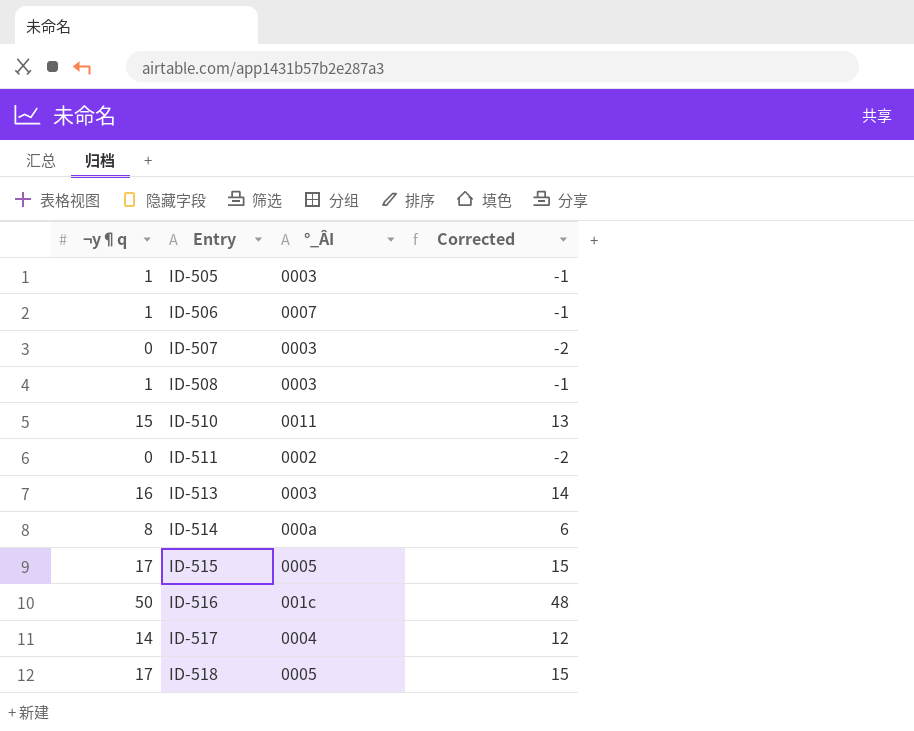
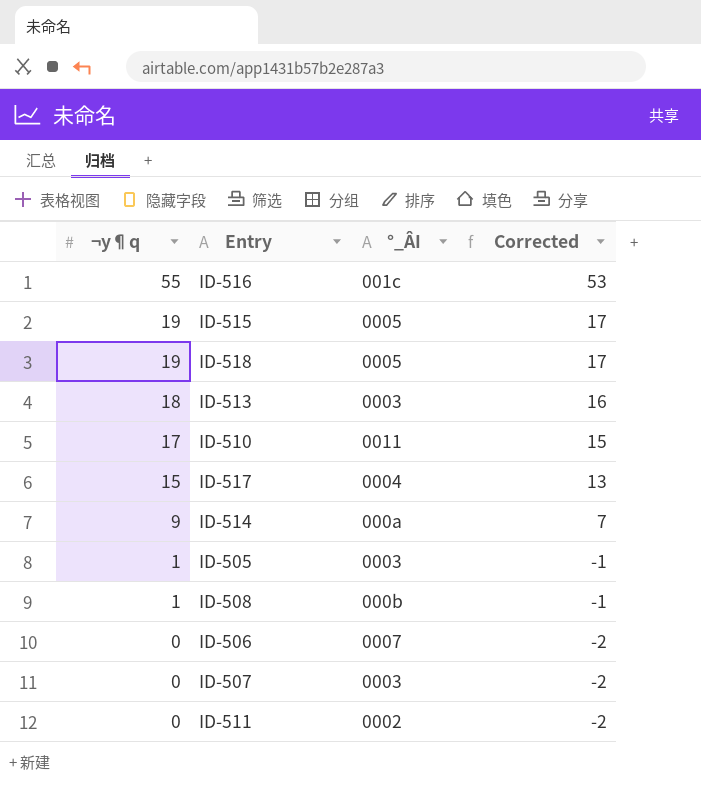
row order: Entry ascending -> ¬y¶q descending
ID-516 | ¬y¶q: 50 -> 55
ID-516 | Corrected: 48 -> 53
ID-515 | ¬y¶q: 17 -> 19
ID-515 | Corrected: 15 -> 17
ID-518 | ¬y¶q: 17 -> 19
ID-518 | Corrected: 15 -> 17
ID-513 | ¬y¶q: 16 -> 18
ID-513 | Corrected: 14 -> 16
ID-510 | ¬y¶q: 15 -> 17
ID-510 | Corrected: 13 -> 15
ID-517 | ¬y¶q: 14 -> 15
ID-517 | Corrected: 12 -> 13
ID-514 | ¬y¶q: 8 -> 9
ID-514 | Corrected: 6 -> 7
ID-508 | °_ÂI: 0003 -> 000b
ID-506 | ¬y¶q: 1 -> 0
ID-506 | Corrected: -1 -> -2

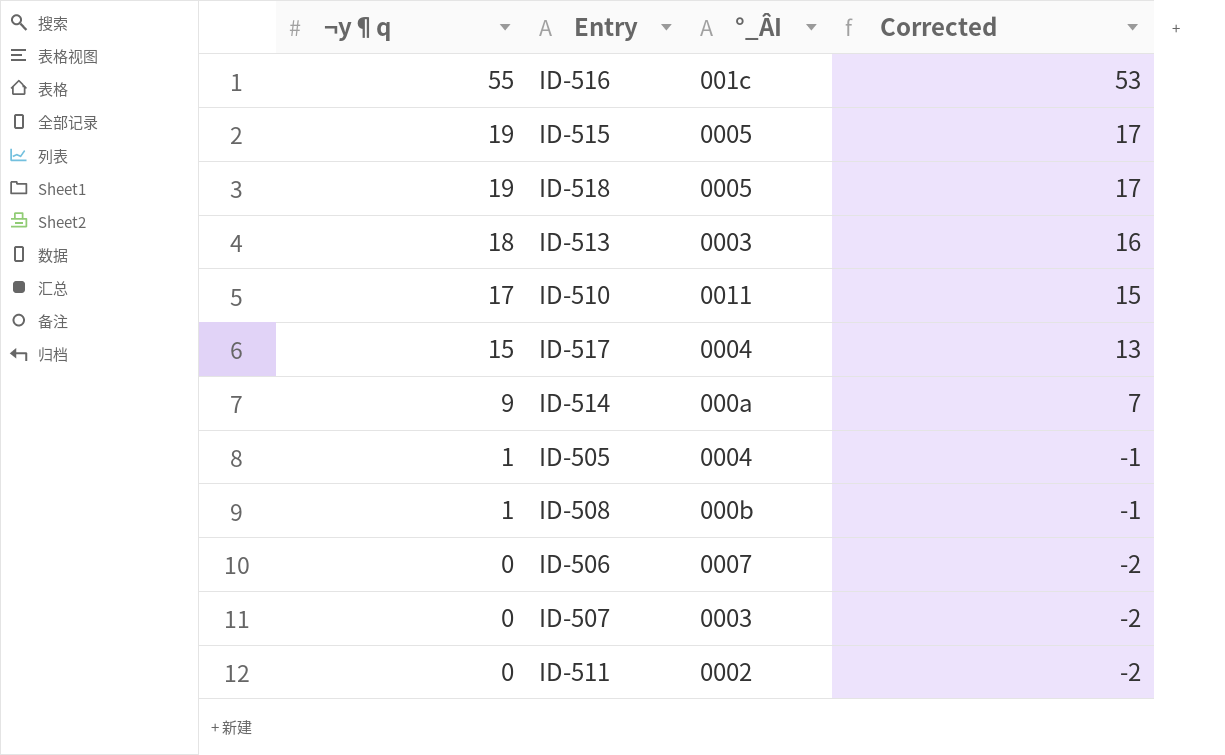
ID-505 | °_ÂI: 0003 -> 0004

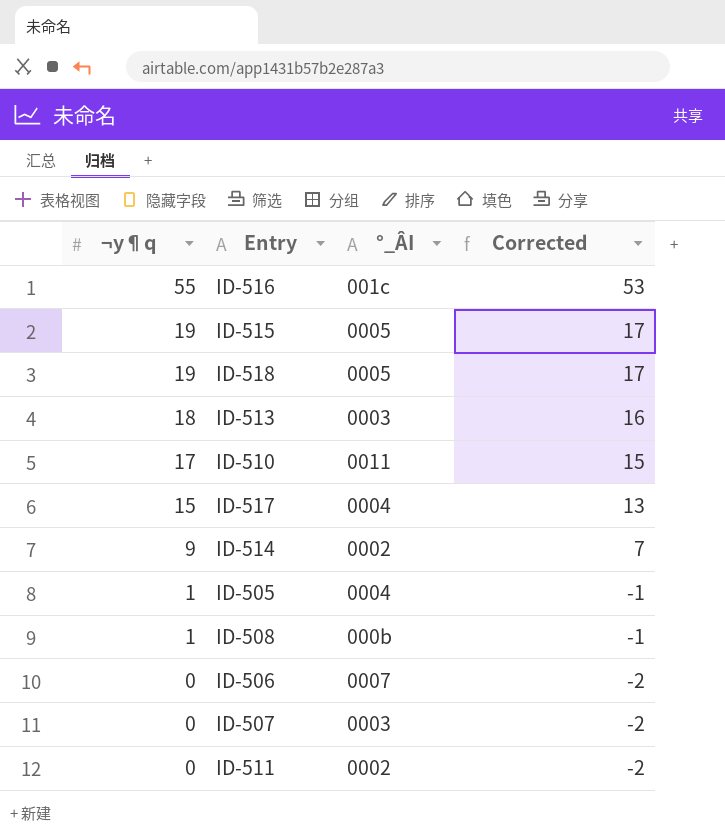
ID-514 | °_ÂI: 000a -> 0002

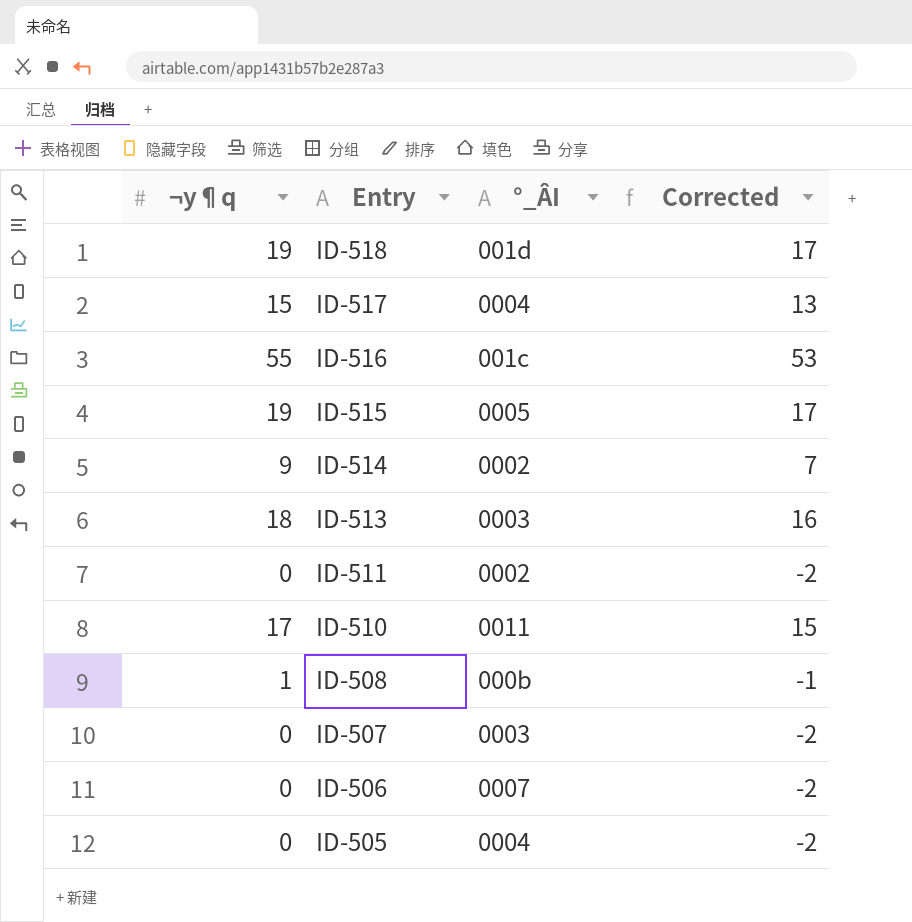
row order: ¬y¶q descending -> Entry descending
ID-518 | °_ÂI: 0005 -> 001d
ID-505 | ¬y¶q: 1 -> 0
ID-505 | Corrected: -1 -> -2

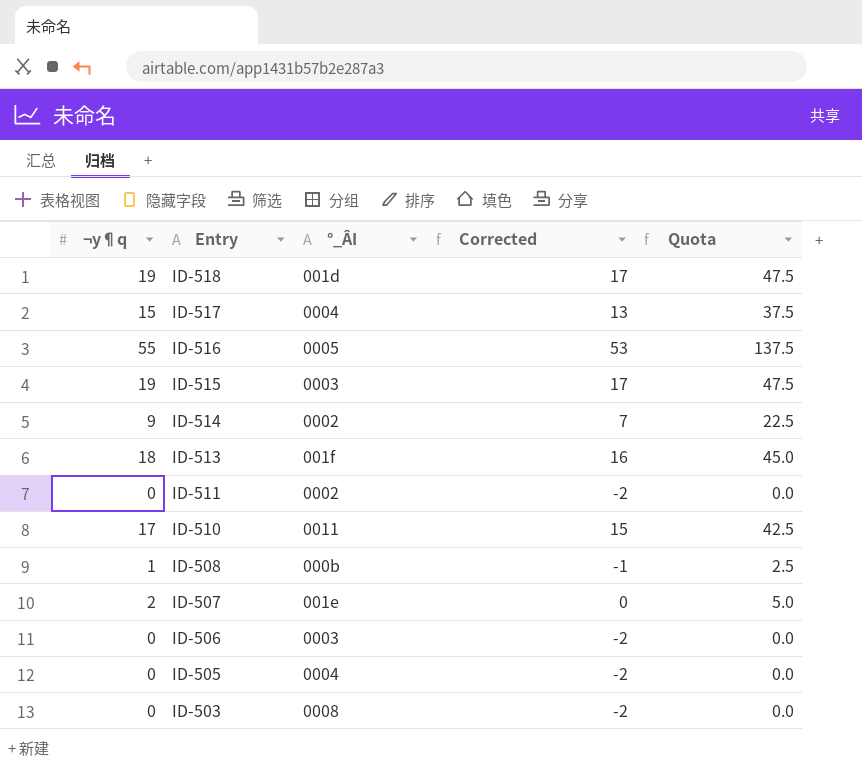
column Quota | formula: none -> [¬y¶q] * 2.5
ID-516 | °_ÂI: 001c -> 0005
ID-515 | °_ÂI: 0005 -> 0003
ID-513 | °_ÂI: 0003 -> 001f
ID-507 | ¬y¶q: 0 -> 2
ID-507 | °_ÂI: 0003 -> 001e
ID-507 | Corrected: -2 -> 0
ID-506 | °_ÂI: 0007 -> 0003
row ID-503: none -> 0 | 0008 | -2 | 0.0

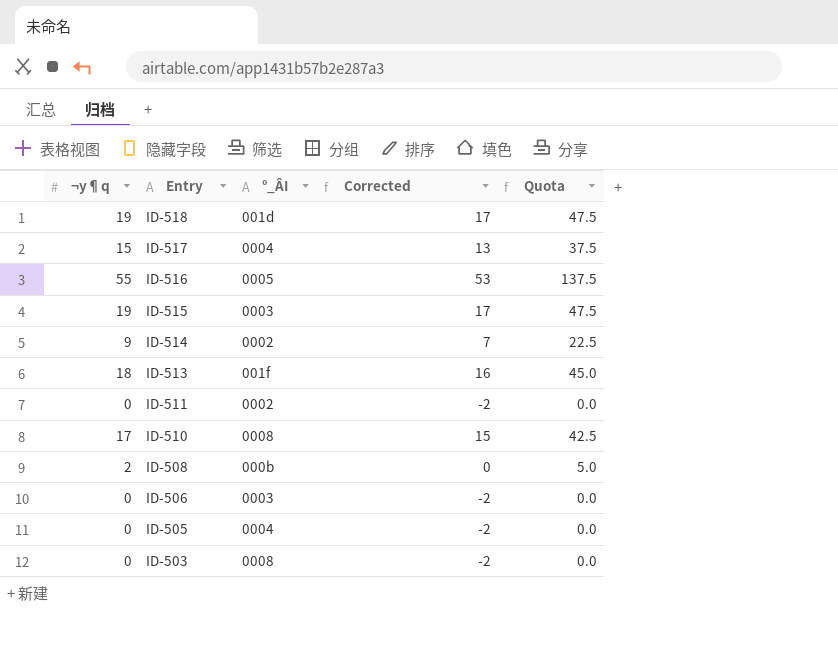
row ID-507: 2 | 001e | 0 | 5.0 -> none
ID-510 | °_ÂI: 0011 -> 0008
ID-508 | ¬y¶q: 1 -> 2
ID-508 | Corrected: -1 -> 0
ID-508 | Quota: 2.5 -> 5.0

